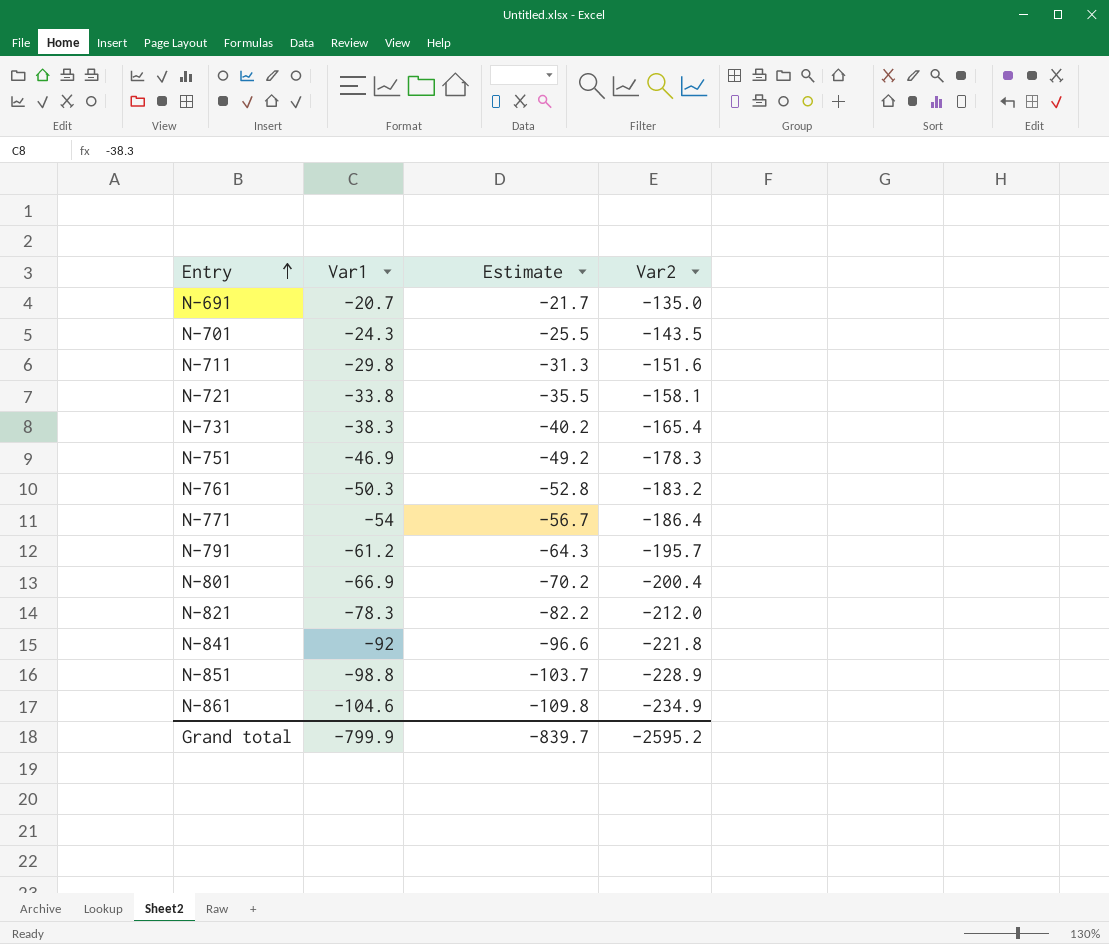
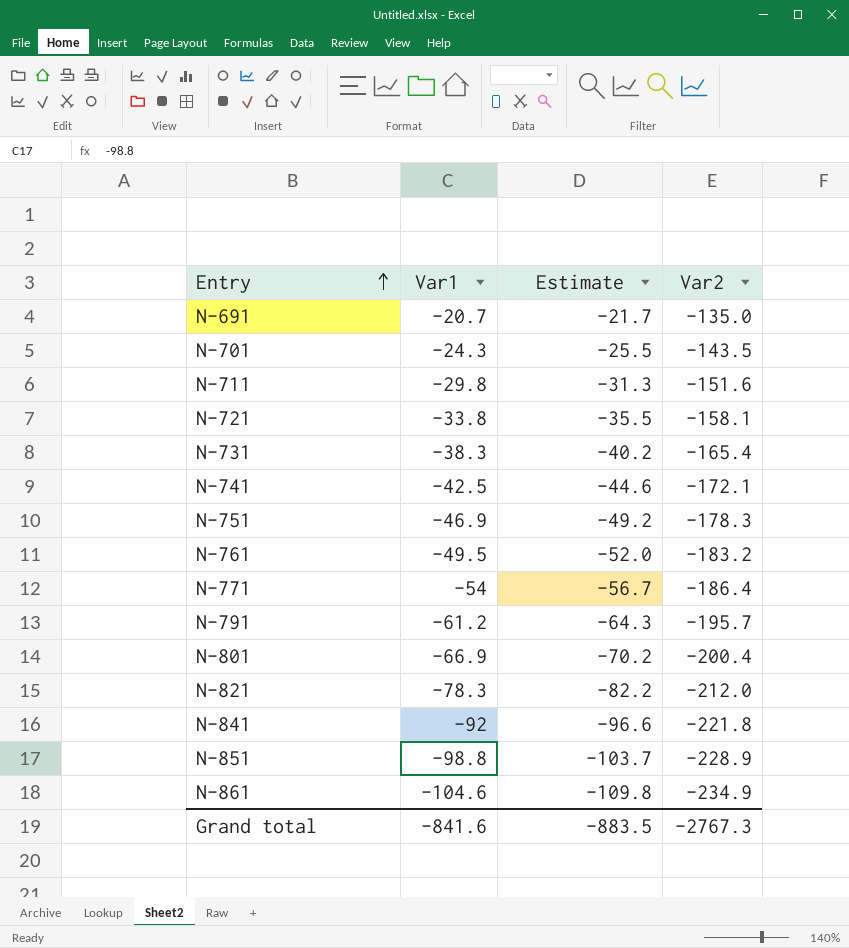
row N-741: none -> -42.5 | -44.6 | -172.1
N-761 | Var1: -50.3 -> -49.5
N-761 | Estimate: -52.8 -> -52.0
Grand total | Var1: -799.9 -> -841.6
Grand total | Estimate: -839.7 -> -883.5
Grand total | Var2: -2595.2 -> -2767.3

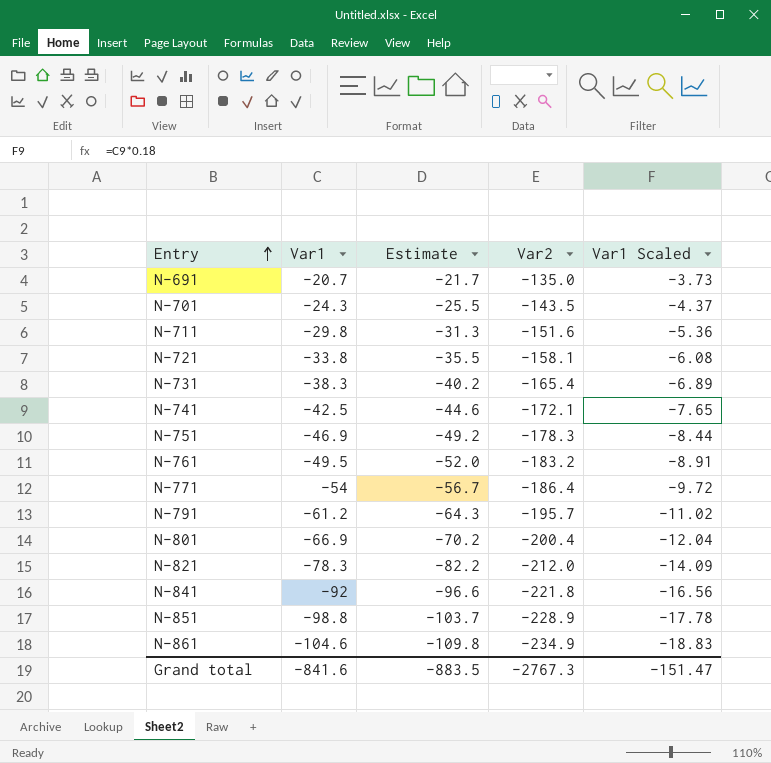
column Var1 Scaled | formula: none -> [Var1] * 0.18

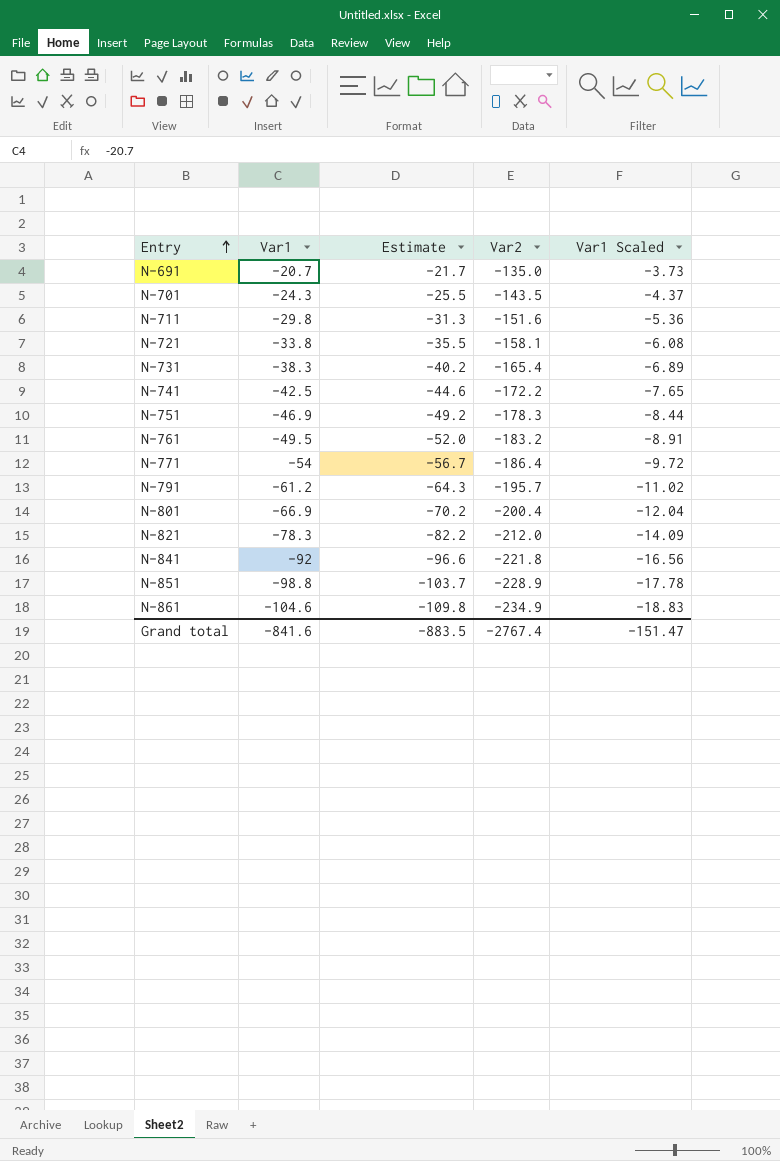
N-741 | Var2: -172.1 -> -172.2
Grand total | Var2: -2767.3 -> -2767.4

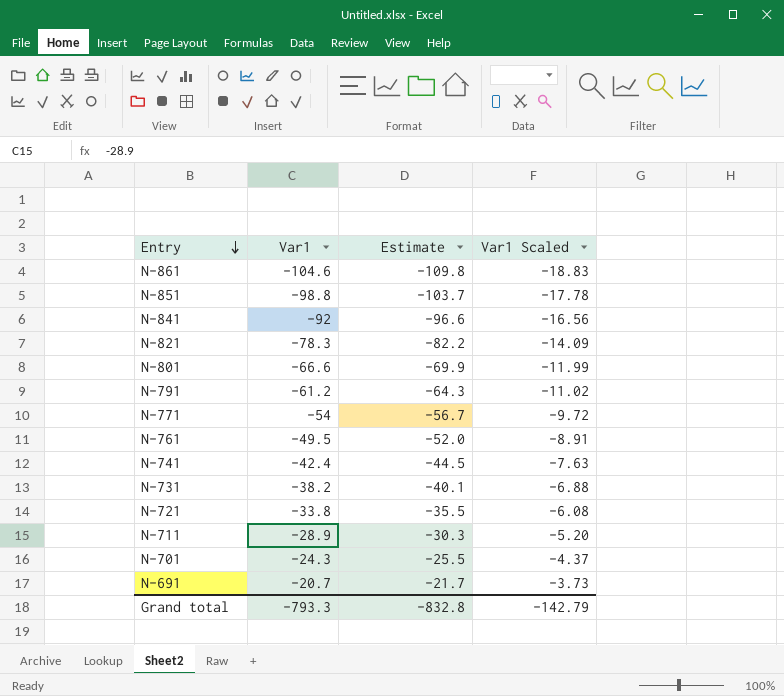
row order: Entry ascending -> Entry descending
column Var2 | position: 4 -> none
row N-751: -46.9 | -49.2 | -178.3 | -8.44 -> none
N-801 | Var1: -66.9 -> -66.6
N-801 | Estimate: -70.2 -> -69.9
N-801 | Var1 Scaled: -12.04 -> -11.99
N-741 | Var1: -42.5 -> -42.4
N-741 | Estimate: -44.6 -> -44.5
N-741 | Var1 Scaled: -7.65 -> -7.63
N-731 | Var1: -38.3 -> -38.2
N-731 | Estimate: -40.2 -> -40.1
N-731 | Var1 Scaled: -6.89 -> -6.88
N-711 | Var1: -29.8 -> -28.9
N-711 | Estimate: -31.3 -> -30.3
N-711 | Var1 Scaled: -5.36 -> -5.20
Grand total | Var1: -841.6 -> -793.3
Grand total | Estimate: -883.5 -> -832.8
Grand total | Var1 Scaled: -151.47 -> -142.79

